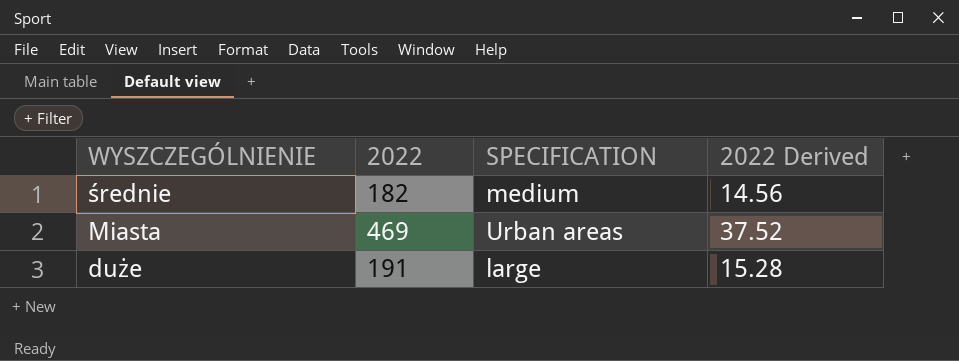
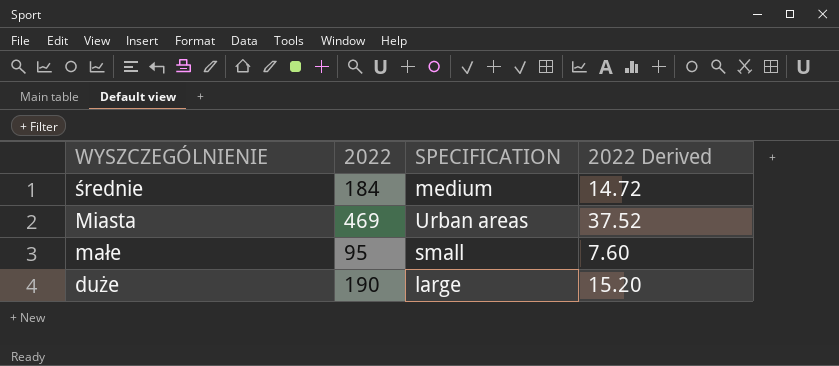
średnie | 2022: 182 -> 184
średnie | 2022 Derived: 14.56 -> 14.72
row małe: none -> 95 | small | 7.60
duże | 2022: 191 -> 190
duże | 2022 Derived: 15.28 -> 15.20

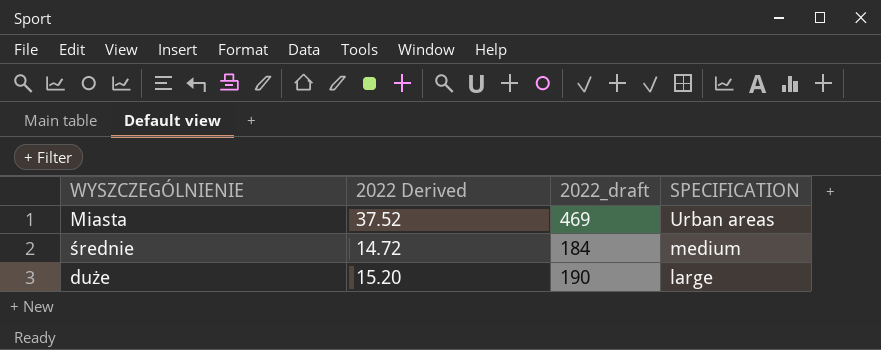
row order: WYSZCZEGÓLNIENIE descending -> SPECIFICATION descending
column 2022 Derived | position: 4 -> 2
column name: 2022 -> 2022_draft
row małe: 95 | small | 7.60 -> none

